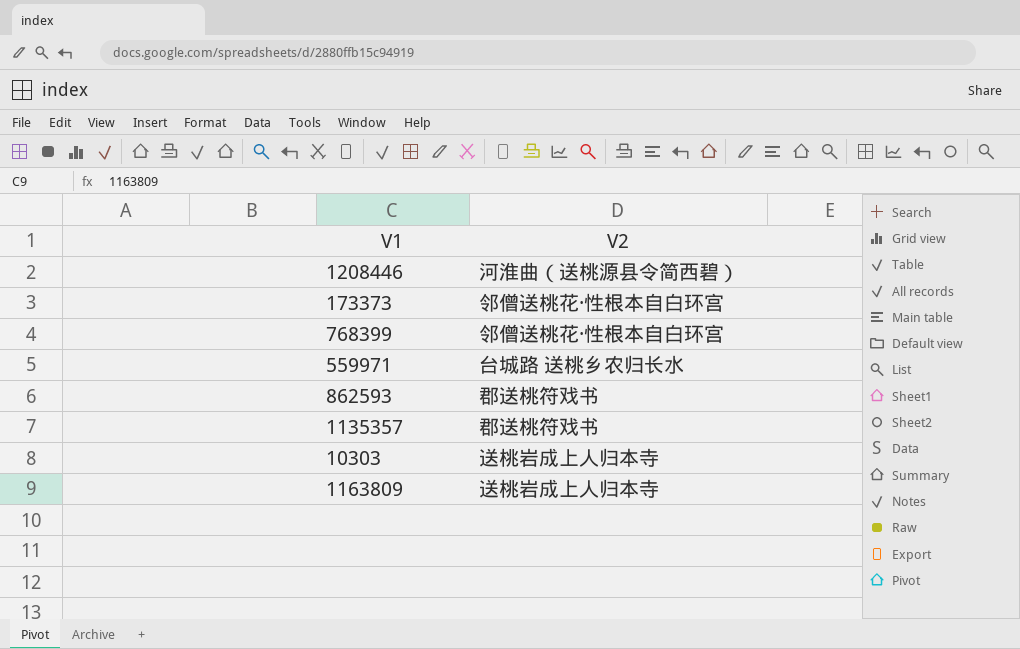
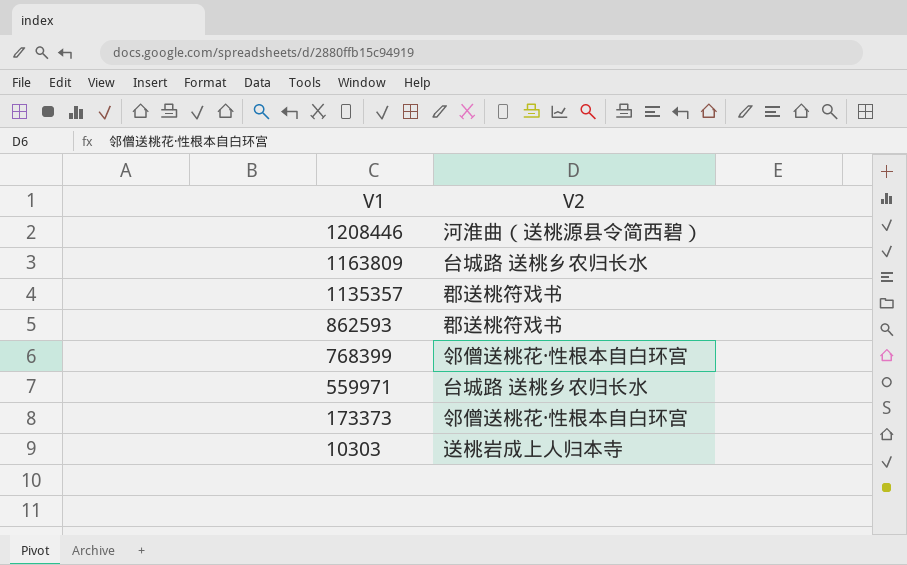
row order: none -> V1 descending
1163809 | V2: 送桃岩成上人归本寺 -> 台城路 送桃乡农归长水

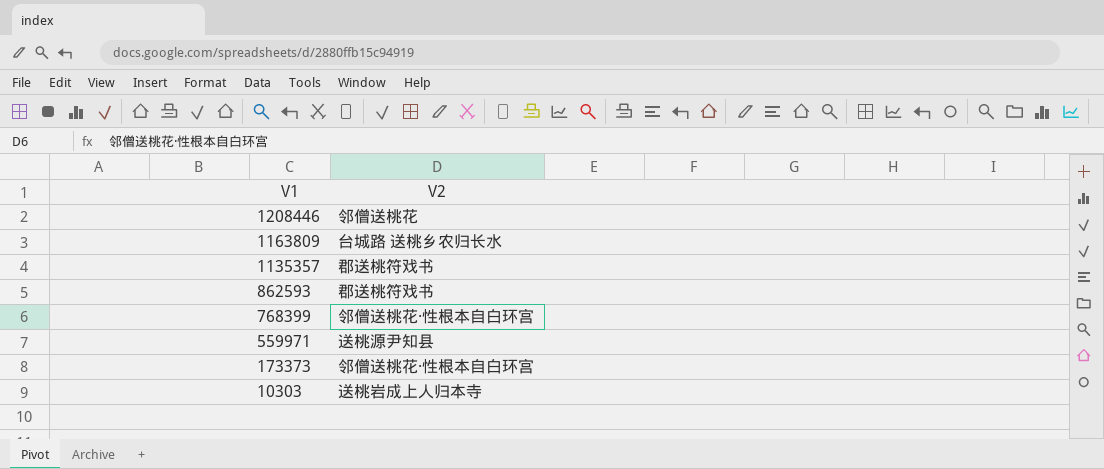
1208446 | V2: 河淮曲（送桃源县令简西碧） -> 邻僧送桃花
559971 | V2: 台城路 送桃乡农归长水 -> 送桃源尹知县

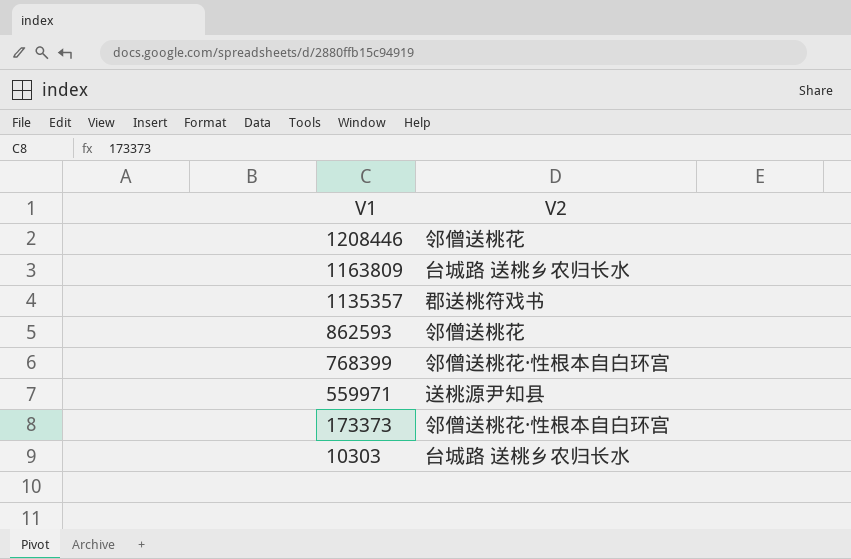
862593 | V2: 郡送桃符戏书 -> 邻僧送桃花
10303 | V2: 送桃岩成上人归本寺 -> 台城路 送桃乡农归长水

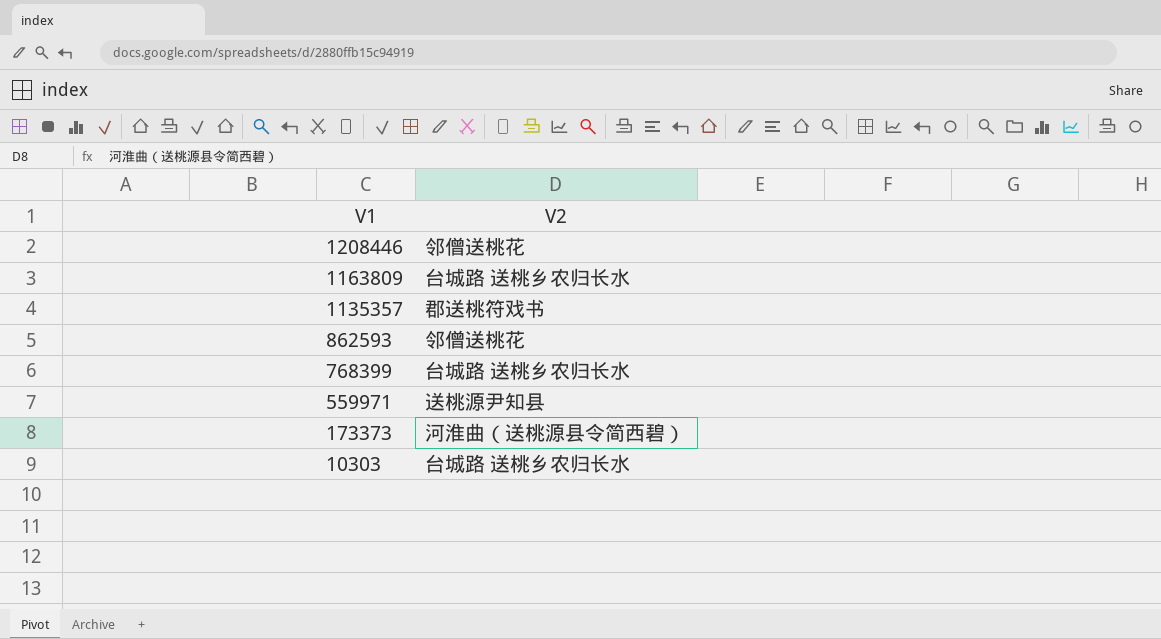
768399 | V2: 邻僧送桃花·性根本自白环宫 -> 台城路 送桃乡农归长水
173373 | V2: 邻僧送桃花·性根本自白环宫 -> 河淮曲（送桃源县令简西碧）

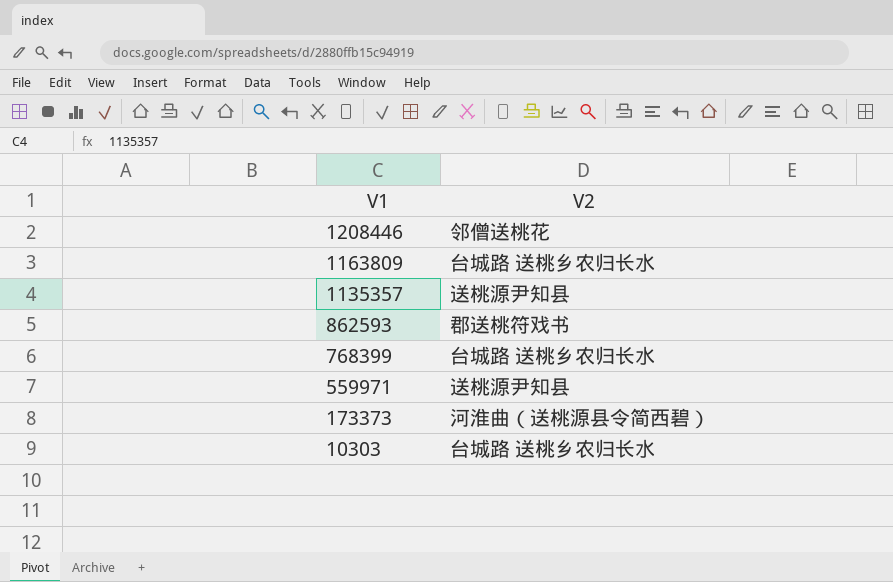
1135357 | V2: 郡送桃符戏书 -> 送桃源尹知县
862593 | V2: 邻僧送桃花 -> 郡送桃符戏书

